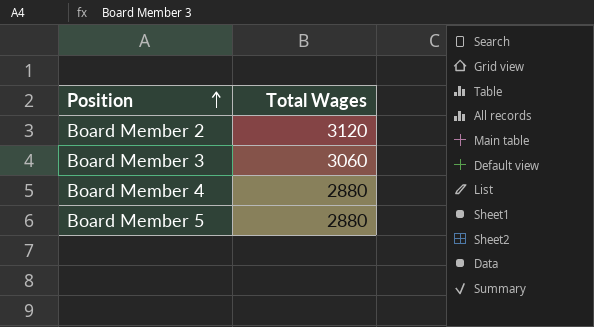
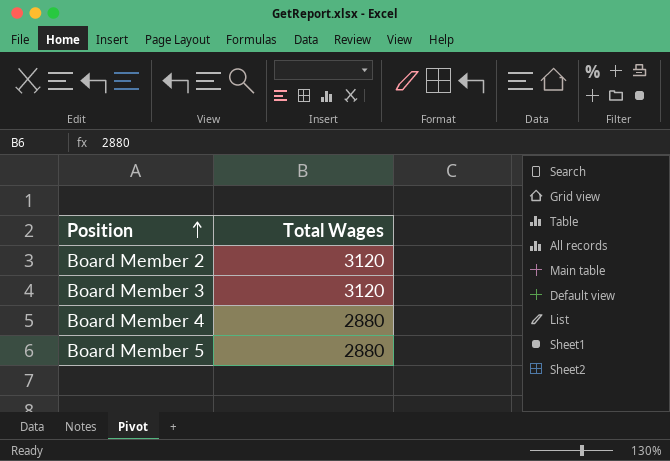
Board Member 3 | Total Wages: 3060 -> 3120

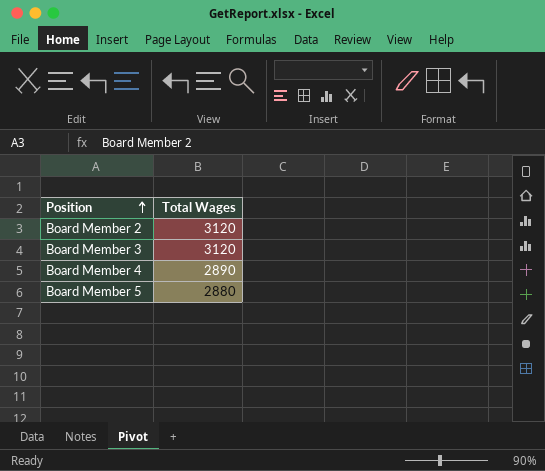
Board Member 4 | Total Wages: 2880 -> 2890

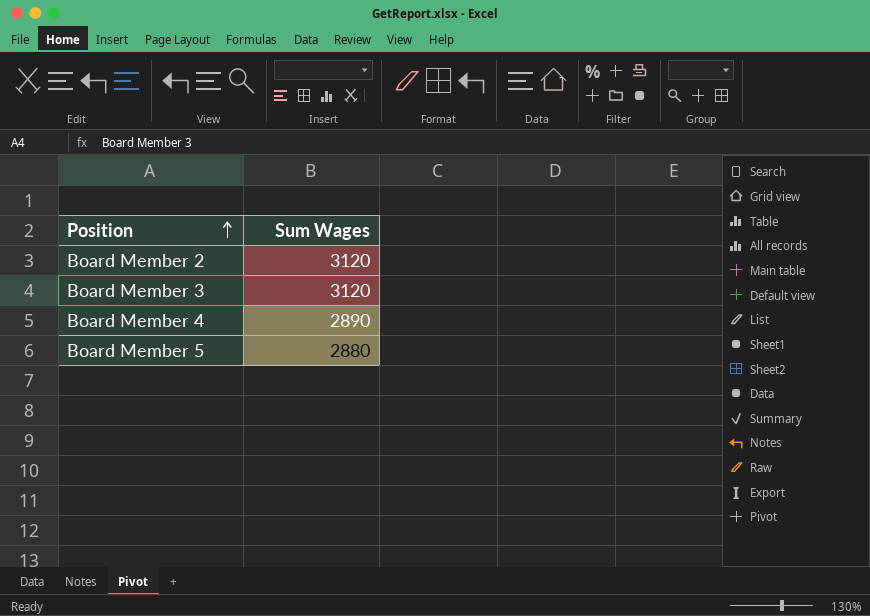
column name: Total Wages -> Sum Wages

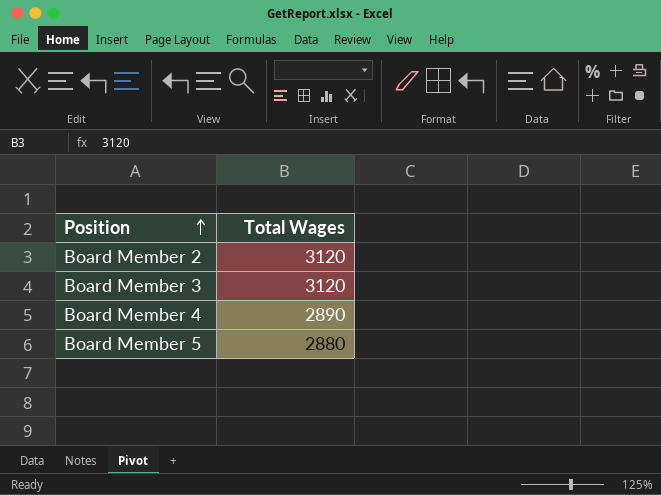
column name: Sum Wages -> Total Wages

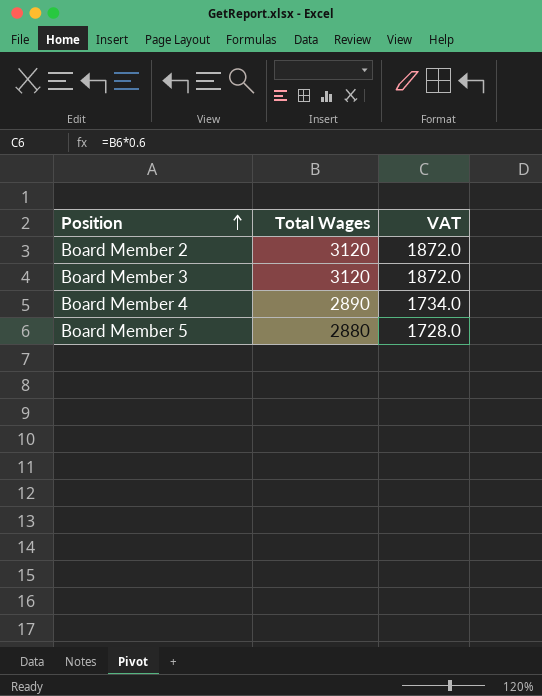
column VAT | formula: none -> [Total Wages] * 0.6

